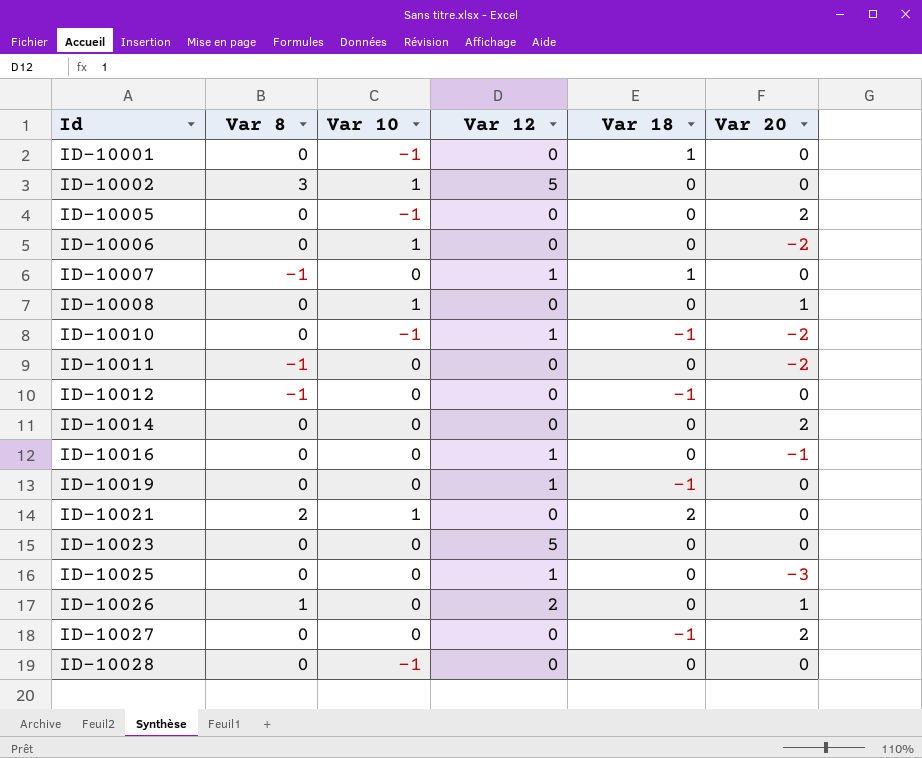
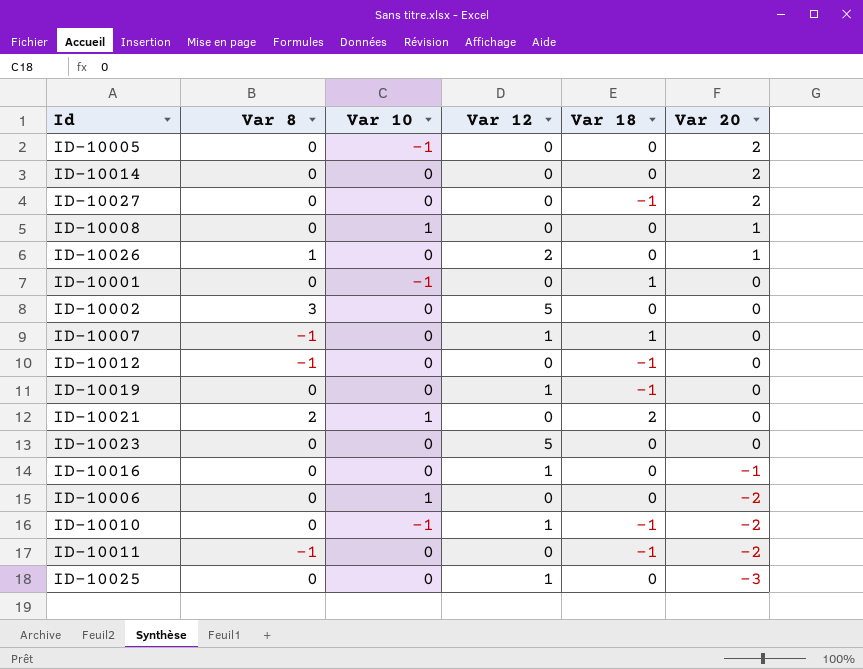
row order: Id ascending -> Var 20 descending
row ID-10028: 0 | -1 | 0 | 0 | 0 -> none
ID-10002 | Var 10: 1 -> 0
ID-10011 | Var 18: 0 -> -1

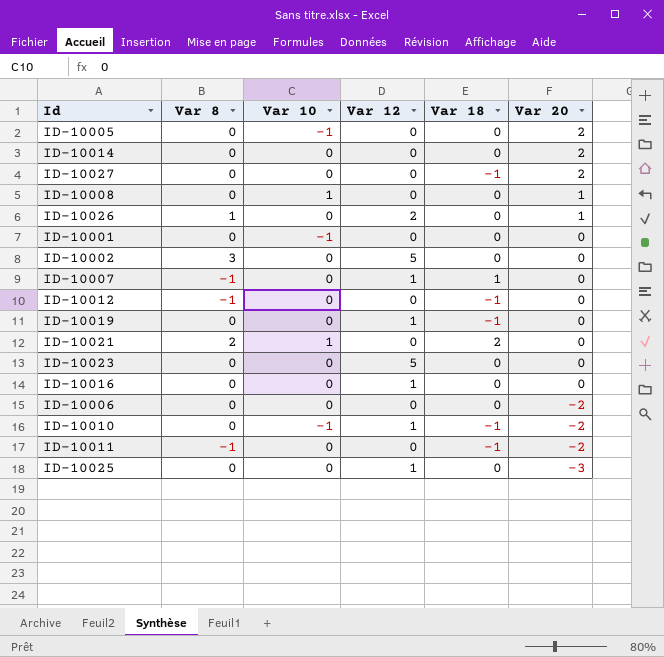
ID-10001 | Var 18: 1 -> 0
ID-10016 | Var 20: -1 -> 0
ID-10006 | Var 10: 1 -> 0

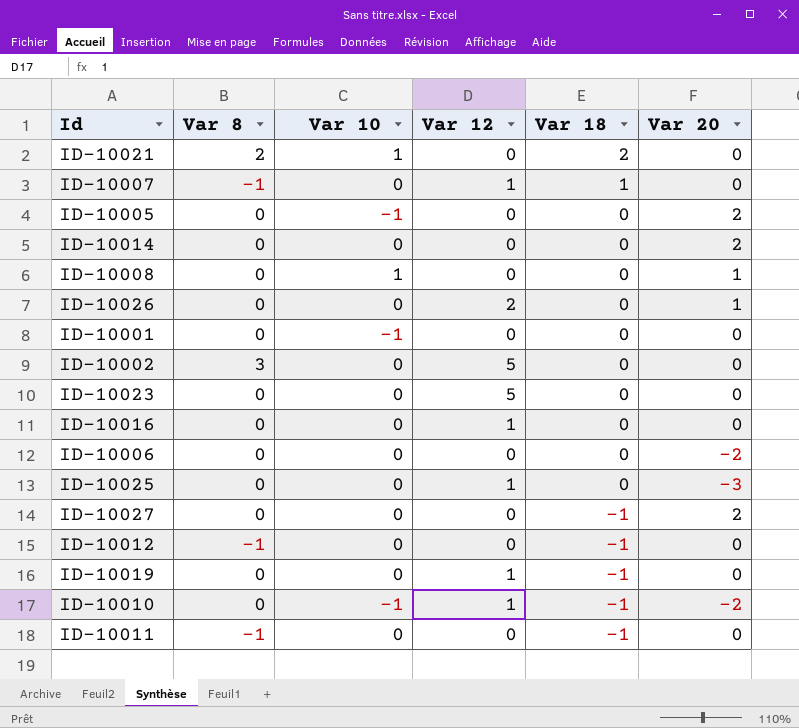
row order: Var 20 descending -> Var 18 descending
ID-10026 | Var 8: 1 -> 0
ID-10011 | Var 20: -2 -> 0

